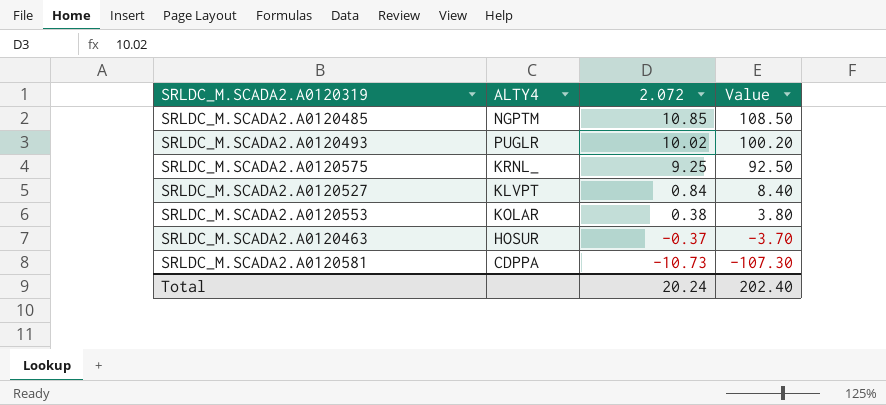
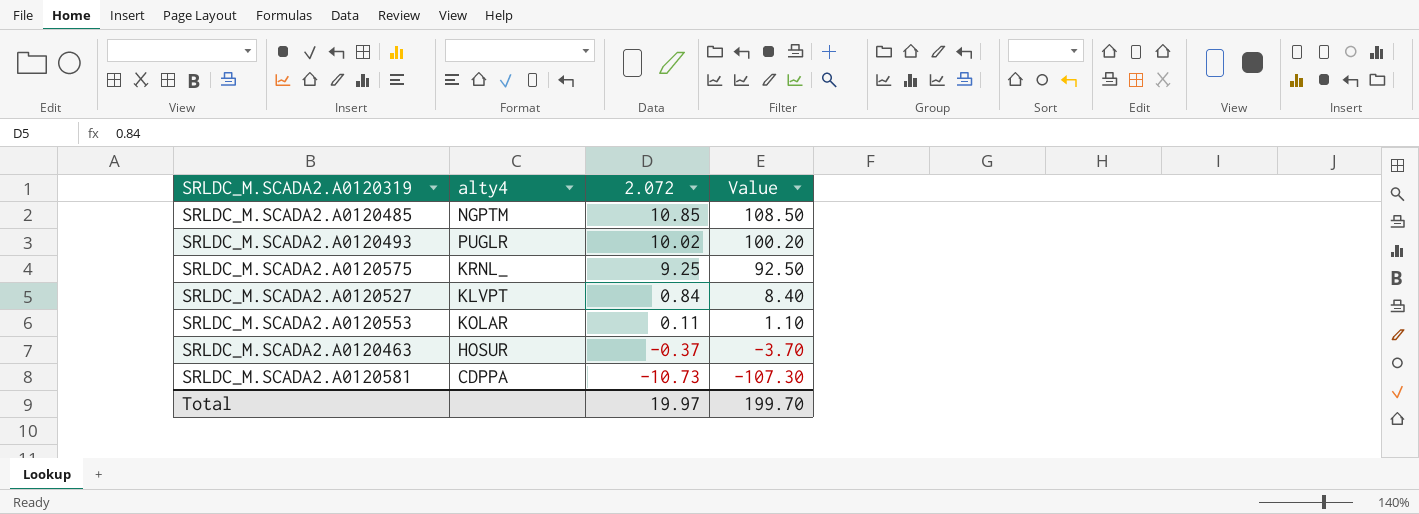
column name: ALTY4 -> alty4
SRLDC_M.SCADA2.A0120553 | 2.072: 0.38 -> 0.11
SRLDC_M.SCADA2.A0120553 | Value: 3.80 -> 1.10
Total | 2.072: 20.24 -> 19.97
Total | Value: 202.40 -> 199.70

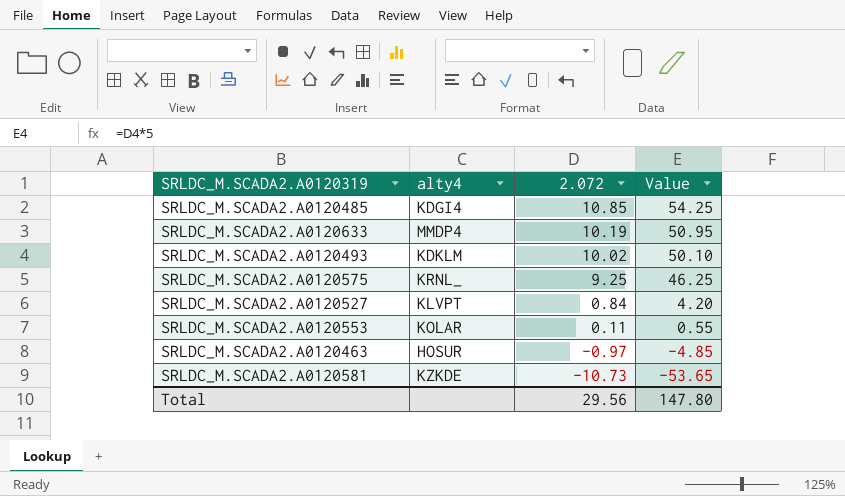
column Value | formula: [2.072] * 10 -> [2.072] * 5
SRLDC_M.SCADA2.A0120485 | alty4: NGPTM -> KDGI4
row SRLDC_M.SCADA2.A0120633: none -> MMDP4 | 10.19 | 50.95
SRLDC_M.SCADA2.A0120493 | alty4: PUGLR -> KDKLM
SRLDC_M.SCADA2.A0120463 | 2.072: -0.37 -> -0.97
SRLDC_M.SCADA2.A0120581 | alty4: CDPPA -> KZKDE
Total | 2.072: 19.97 -> 29.56
Total | Value: 199.70 -> 147.80

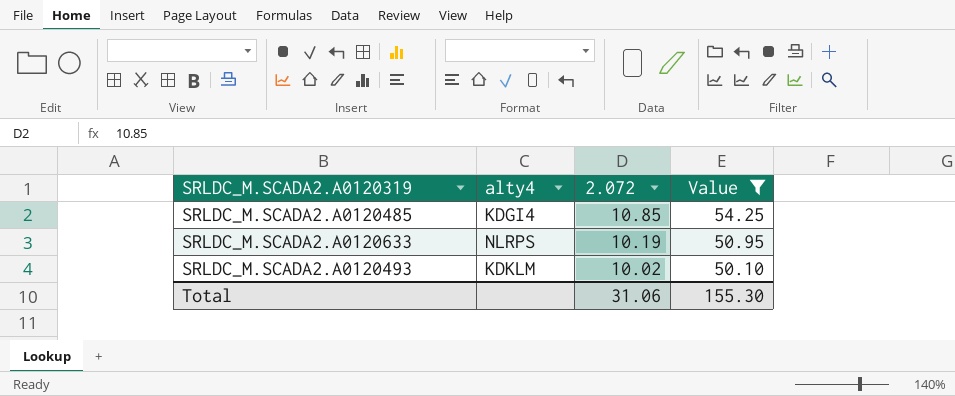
filter: none -> Value >= 50.10
SRLDC_M.SCADA2.A0120633 | alty4: MMDP4 -> NLRPS
Total | 2.072: 29.56 -> 31.06
Total | Value: 147.80 -> 155.30

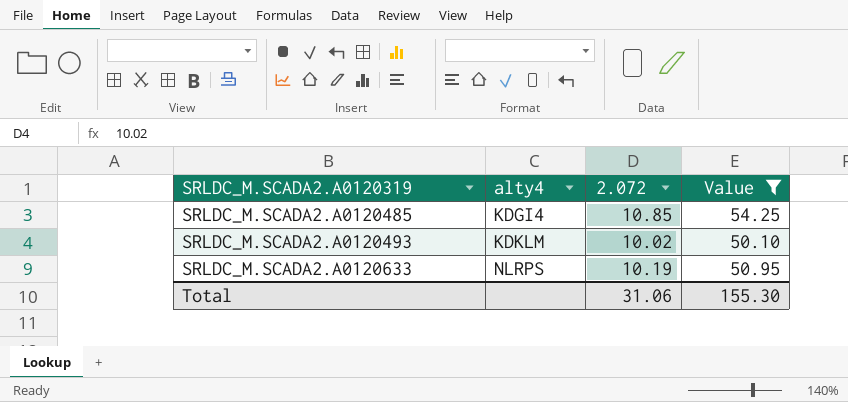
row order: 2.072 descending -> SRLDC_M.SCADA2.A0120319 ascending

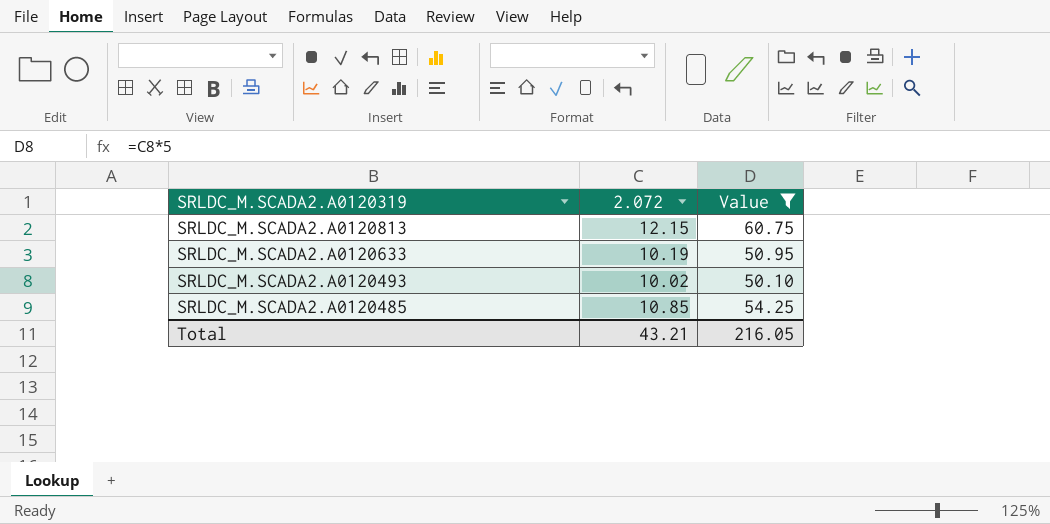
row order: SRLDC_M.SCADA2.A0120319 ascending -> SRLDC_M.SCADA2.A0120319 descending
column alty4 | position: 2 -> none
row SRLDC_M.SCADA2.A0120813: none -> 12.15 | 60.75
Total | 2.072: 31.06 -> 43.21
Total | Value: 155.30 -> 216.05

